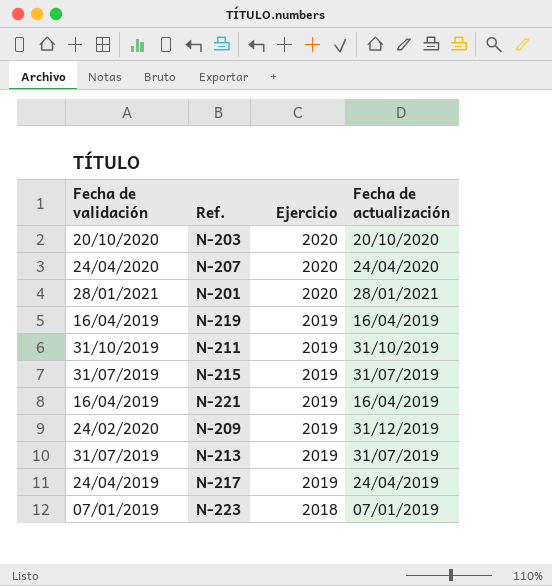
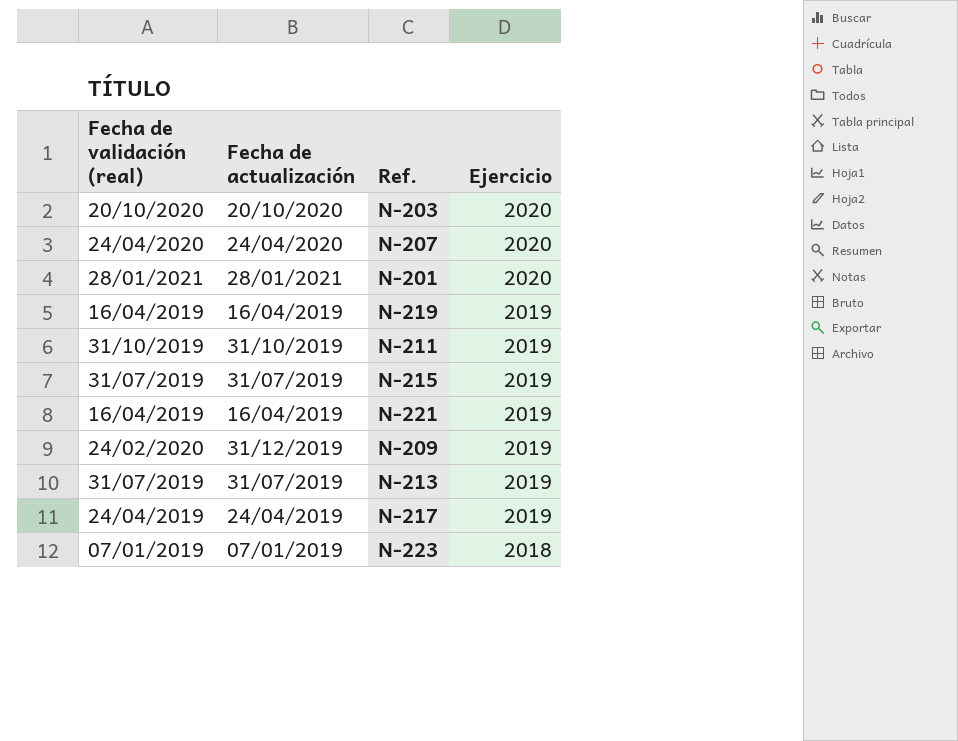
column name: Fecha de validación -> Fecha de validación (real)
column Fecha de actualización | position: 4 -> 2

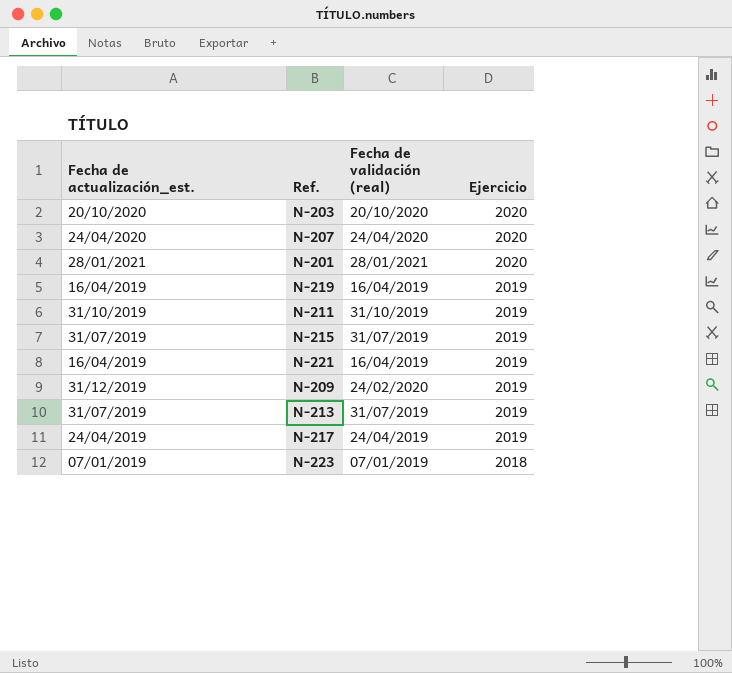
column name: Fecha de actualización -> Fecha de actualización_est.
column Fecha de validación (real) | position: 1 -> 3

